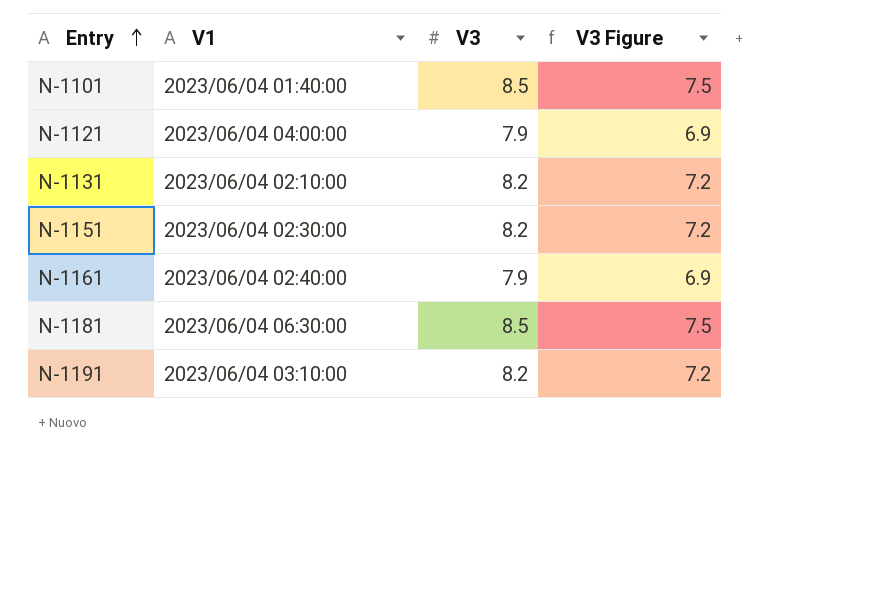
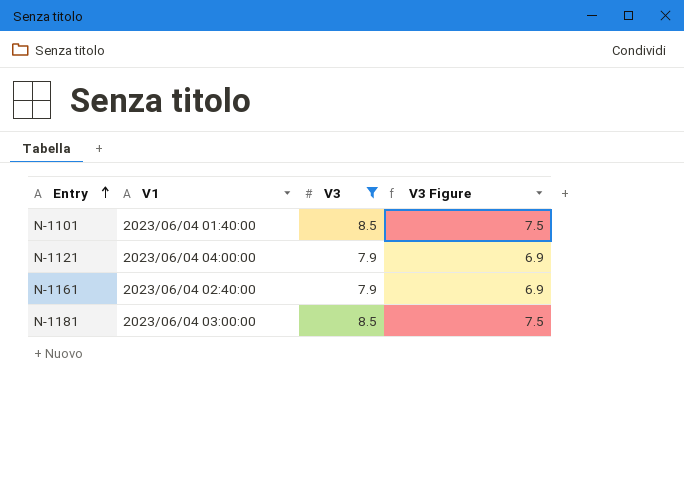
filter: none -> V3 != 8.2
N-1181 | V1: 2023/06/04 06:30:00 -> 2023/06/04 03:00:00

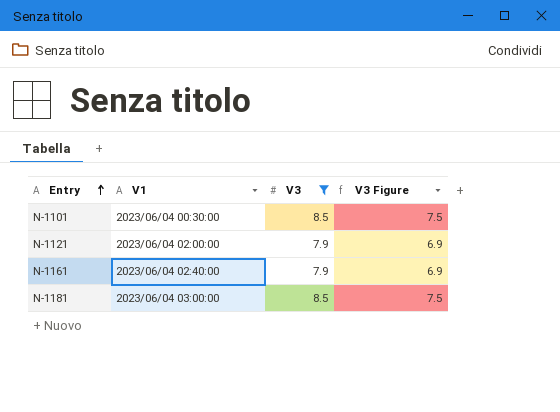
N-1101 | V1: 2023/06/04 01:40:00 -> 2023/06/04 00:30:00
N-1121 | V1: 2023/06/04 04:00:00 -> 2023/06/04 02:00:00

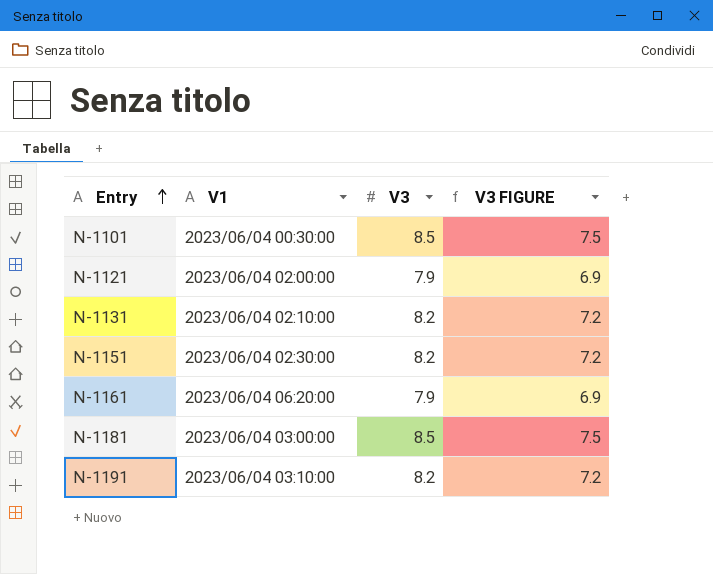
filter: V3 != 8.2 -> none
column name: V3 Figure -> V3 FIGURE
N-1161 | V1: 2023/06/04 02:40:00 -> 2023/06/04 06:20:00

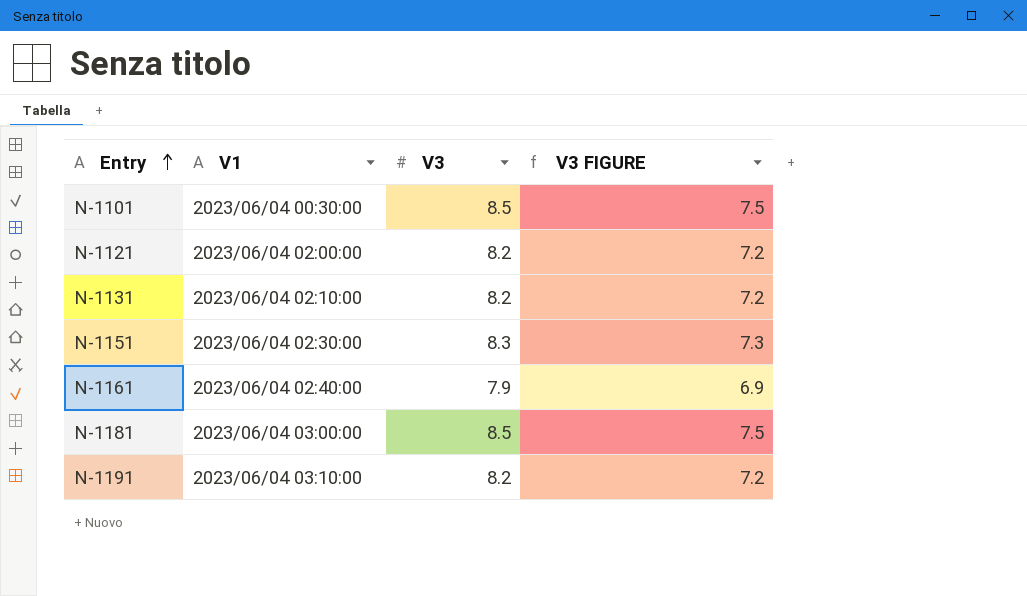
N-1121 | V3: 7.9 -> 8.2
N-1121 | V3 FIGURE: 6.9 -> 7.2
N-1151 | V3: 8.2 -> 8.3
N-1151 | V3 FIGURE: 7.2 -> 7.3
N-1161 | V1: 2023/06/04 06:20:00 -> 2023/06/04 02:40:00

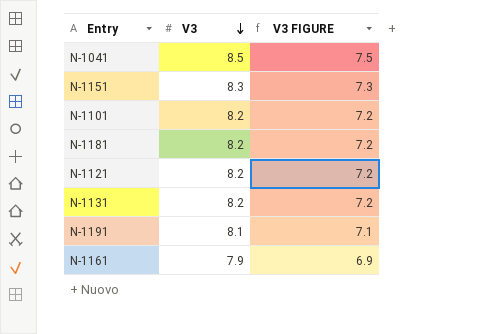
row order: Entry ascending -> V3 descending
column V1 | position: 2 -> none
row N-1041: none -> 8.5 | 7.5
N-1101 | V3: 8.5 -> 8.2
N-1101 | V3 FIGURE: 7.5 -> 7.2
N-1181 | V3: 8.5 -> 8.2
N-1181 | V3 FIGURE: 7.5 -> 7.2
N-1191 | V3: 8.2 -> 8.1
N-1191 | V3 FIGURE: 7.2 -> 7.1

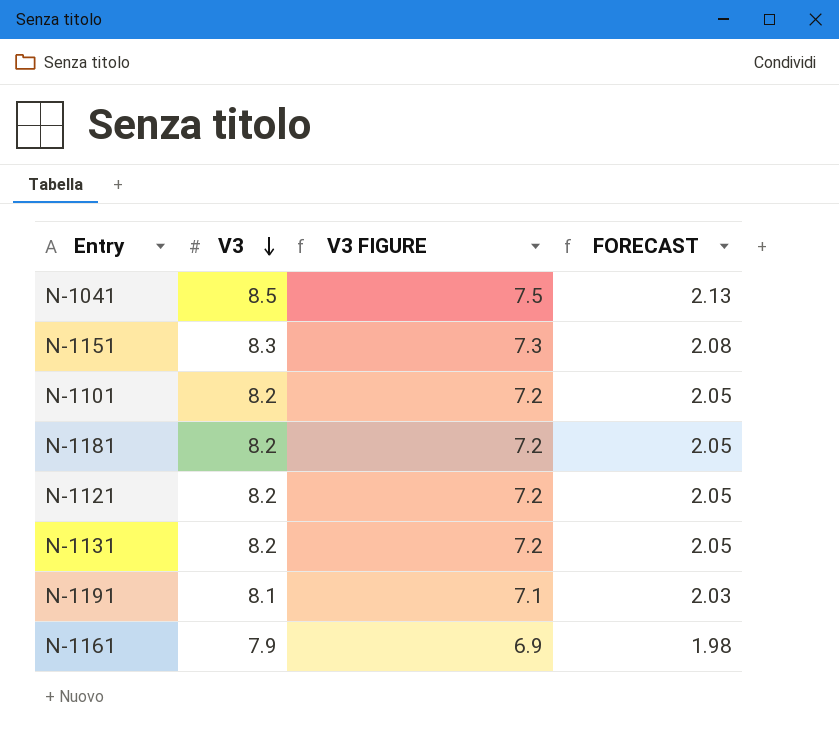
column FORECAST | formula: none -> [V3] * 0.25

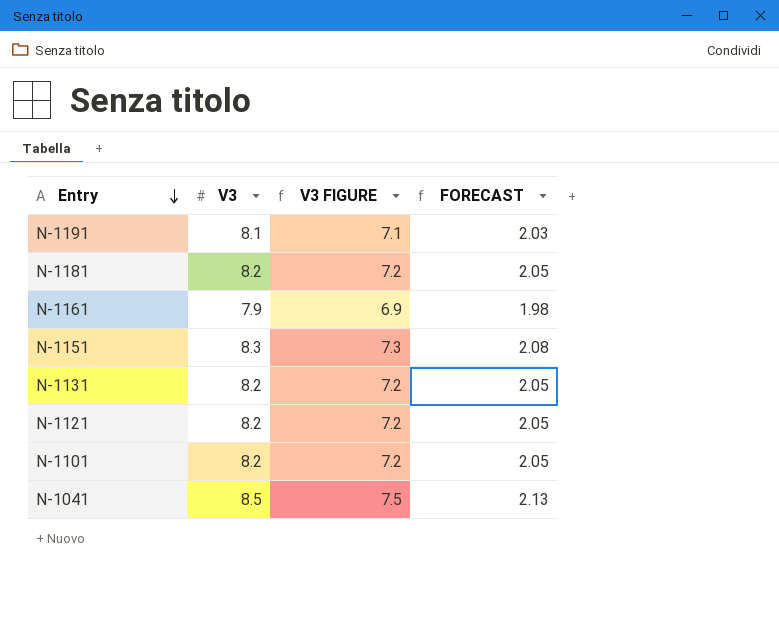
row order: V3 descending -> Entry descending

